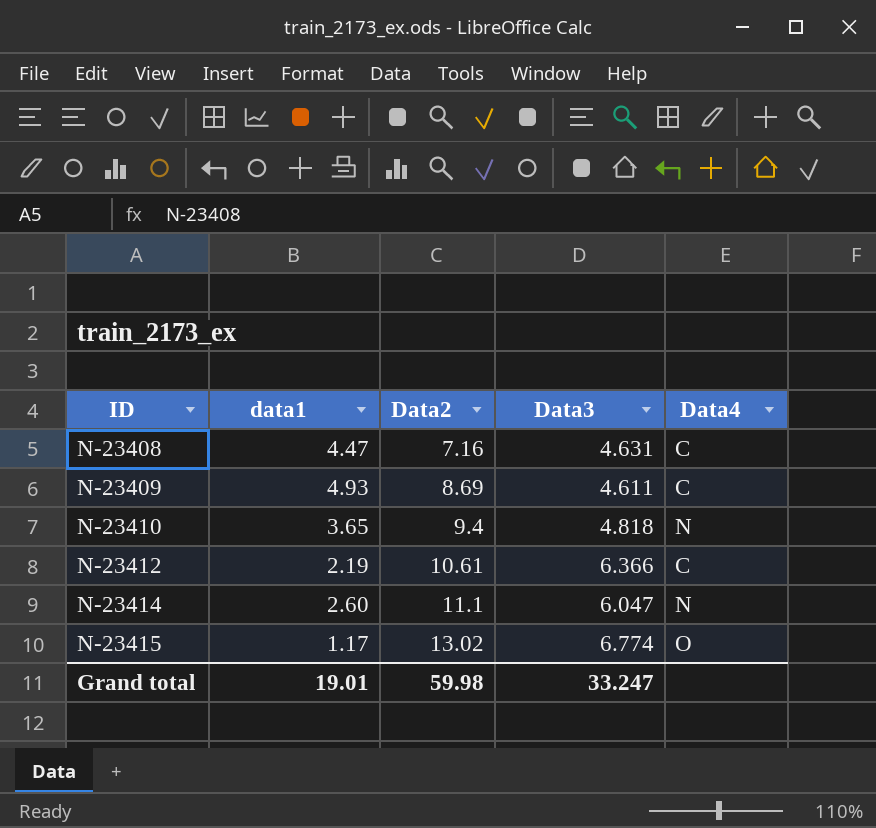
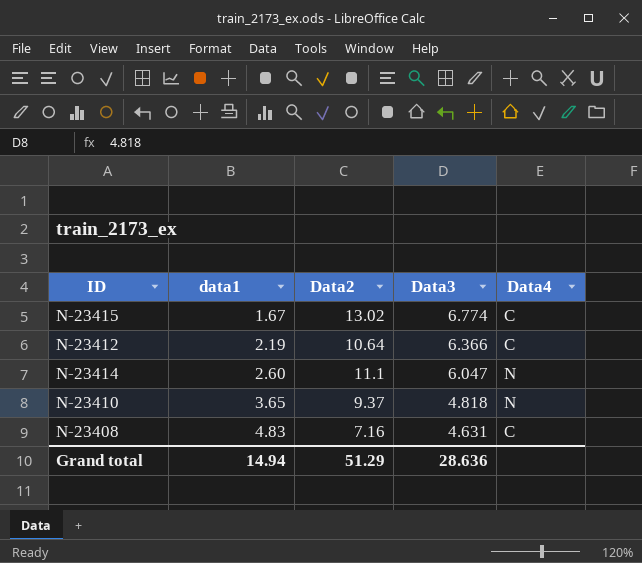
row order: ID ascending -> data1 ascending
row N-23409: 4.93 | 8.69 | 4.611 | C -> none
N-23415 | data1: 1.17 -> 1.67
N-23415 | Data4: O -> C
N-23412 | Data2: 10.61 -> 10.64
N-23410 | Data2: 9.4 -> 9.37
N-23408 | data1: 4.47 -> 4.83
Grand total | data1: 19.01 -> 14.94
Grand total | Data2: 59.98 -> 51.29
Grand total | Data3: 33.247 -> 28.636

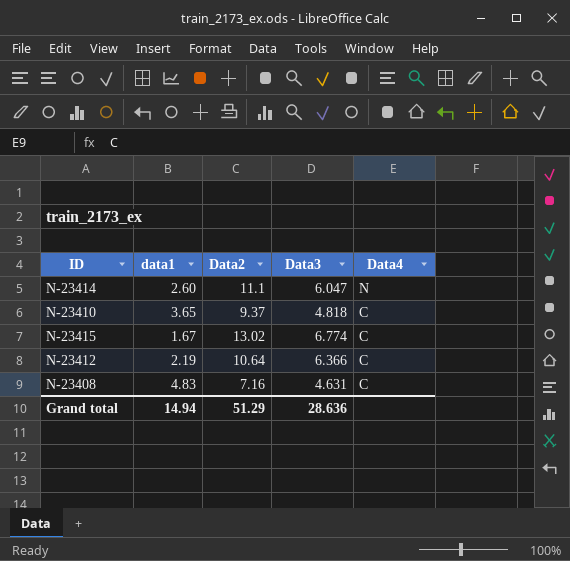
row order: data1 ascending -> Data4 descending
N-23410 | Data4: N -> C

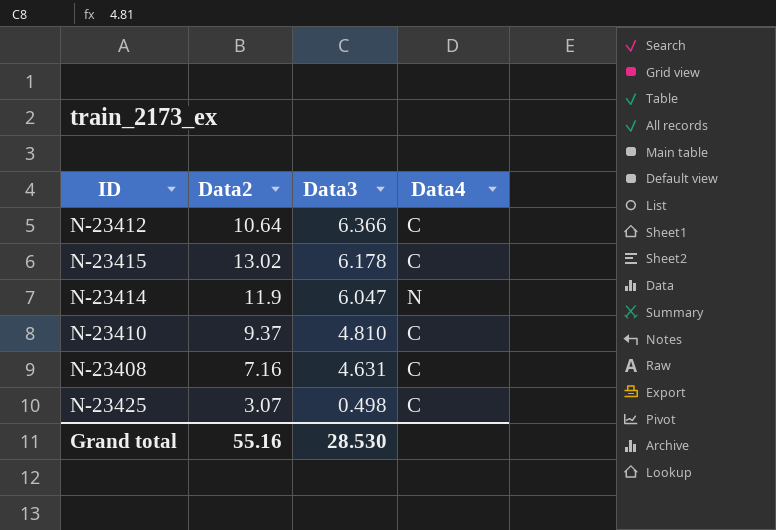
row order: Data4 descending -> Data3 descending
column data1 | position: 2 -> none
N-23415 | Data3: 6.774 -> 6.178
N-23414 | Data2: 11.1 -> 11.9
N-23410 | Data3: 4.818 -> 4.810
row N-23425: none -> 3.07 | 0.498 | C
Grand total | Data2: 51.29 -> 55.16
Grand total | Data3: 28.636 -> 28.530

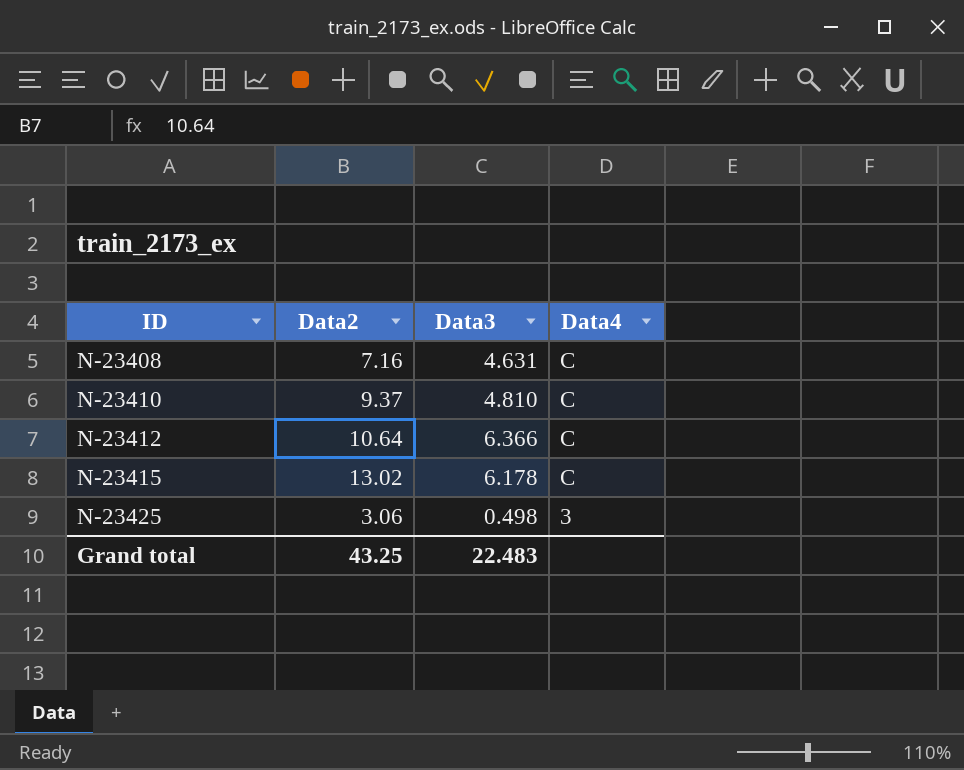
row order: Data3 descending -> ID ascending
row N-23414: 11.9 | 6.047 | N -> none
N-23425 | Data2: 3.07 -> 3.06
N-23425 | Data4: C -> 3
Grand total | Data2: 55.16 -> 43.25
Grand total | Data3: 28.530 -> 22.483

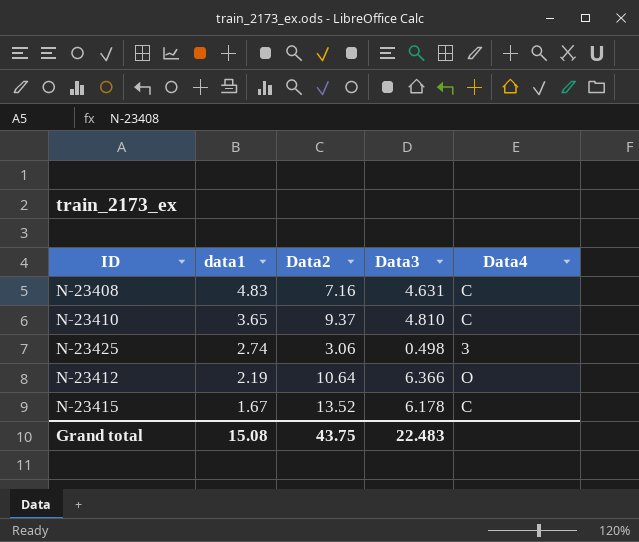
row order: ID ascending -> data1 descending
column data1 | position: none -> 2
N-23412 | Data4: C -> O
N-23415 | Data2: 13.02 -> 13.52
Grand total | Data2: 43.25 -> 43.75

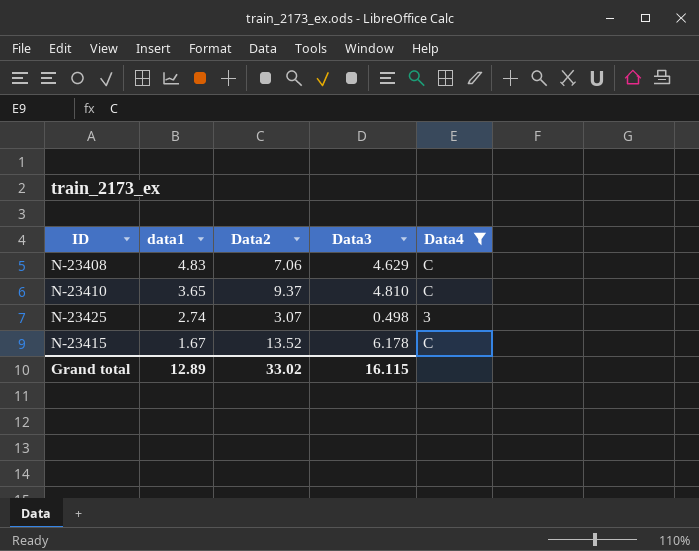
filter: none -> Data4 != O
N-23408 | Data2: 7.16 -> 7.06
N-23408 | Data3: 4.631 -> 4.629
N-23425 | Data2: 3.06 -> 3.07
Grand total | data1: 15.08 -> 12.89
Grand total | Data2: 43.75 -> 33.02
Grand total | Data3: 22.483 -> 16.115

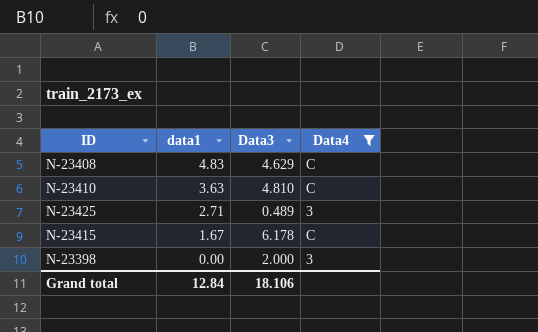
column Data2 | position: 3 -> none
N-23410 | data1: 3.65 -> 3.63
N-23425 | data1: 2.74 -> 2.71
N-23425 | Data3: 0.498 -> 0.489
row N-23398: none -> 0.00 | 2.000 | 3
Grand total | data1: 12.89 -> 12.84
Grand total | Data3: 16.115 -> 18.106

